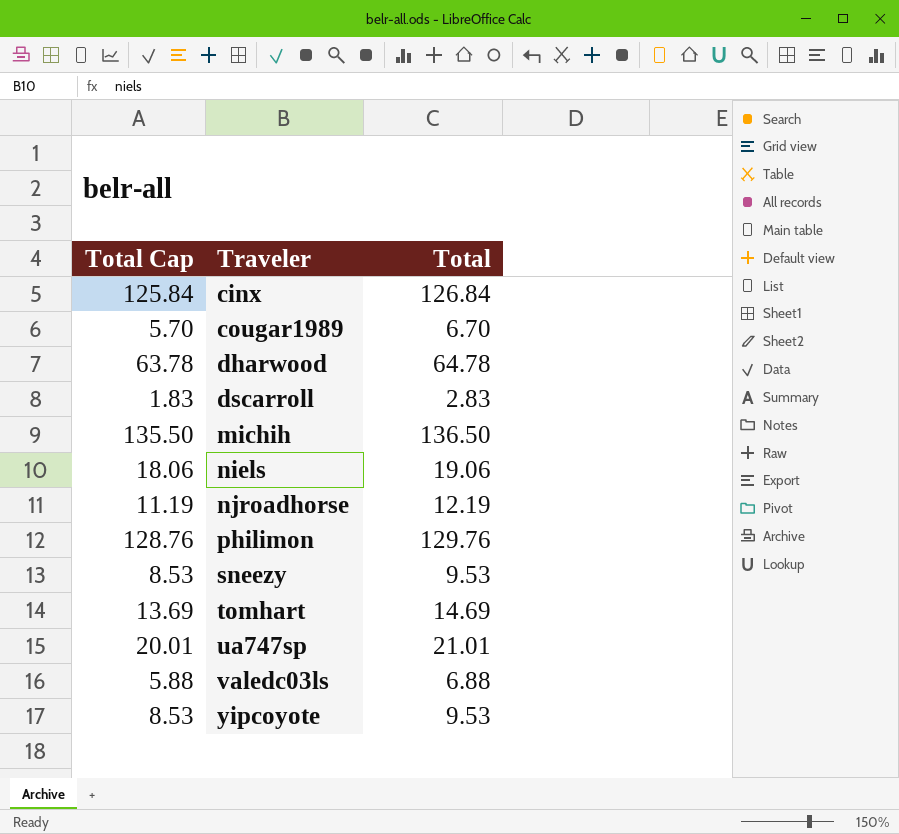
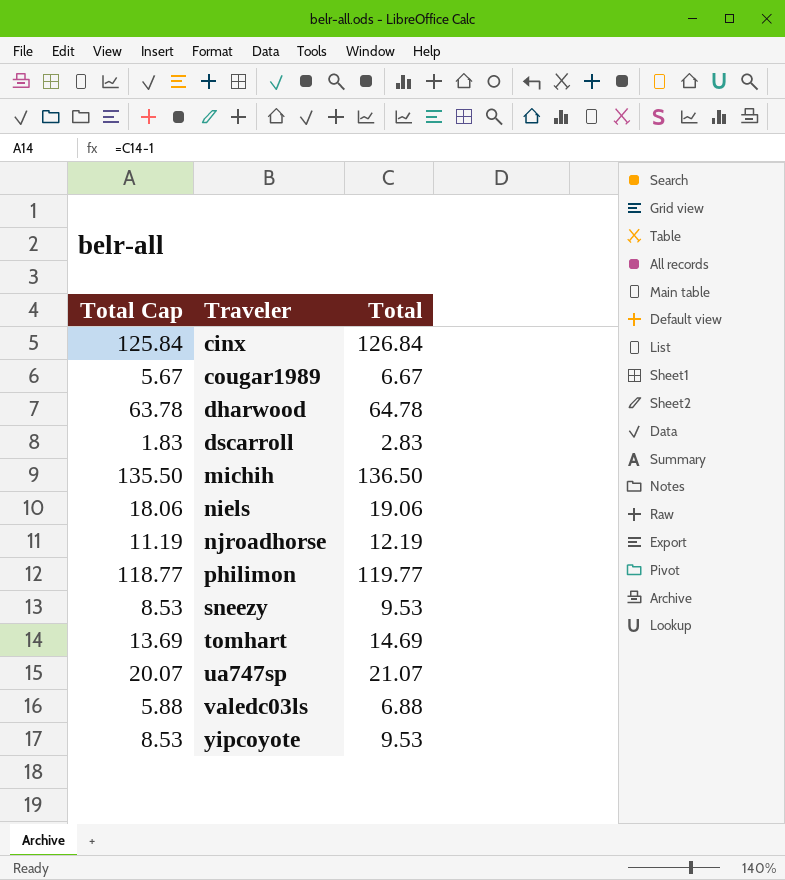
cougar1989 | Total Cap: 5.70 -> 5.67
cougar1989 | Total: 6.70 -> 6.67
philimon | Total Cap: 128.76 -> 118.77
philimon | Total: 129.76 -> 119.77
ua747sp | Total Cap: 20.01 -> 20.07
ua747sp | Total: 21.01 -> 21.07

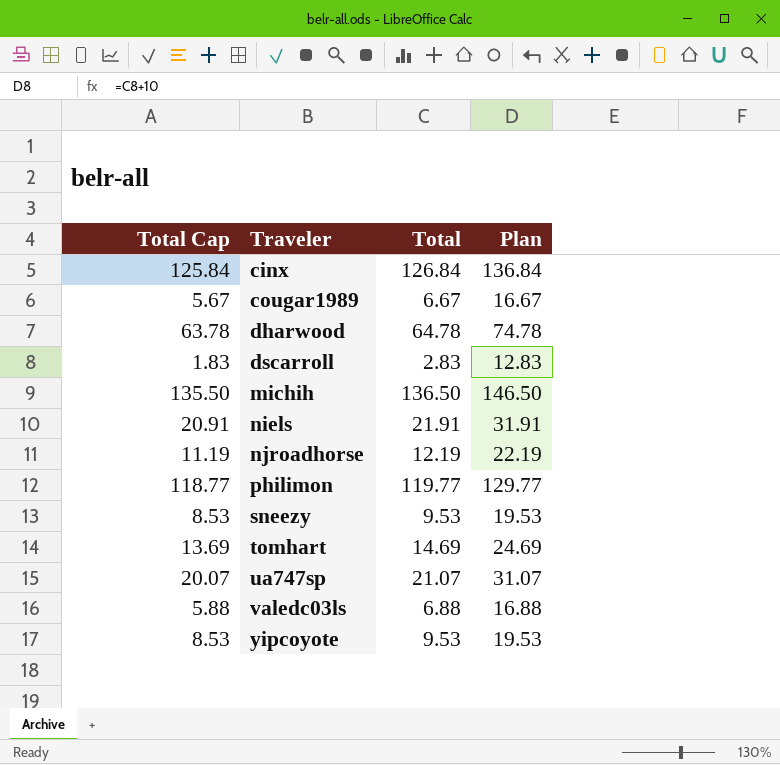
column Plan | formula: none -> [Total] + 10
niels | Total Cap: 18.06 -> 20.91
niels | Total: 19.06 -> 21.91

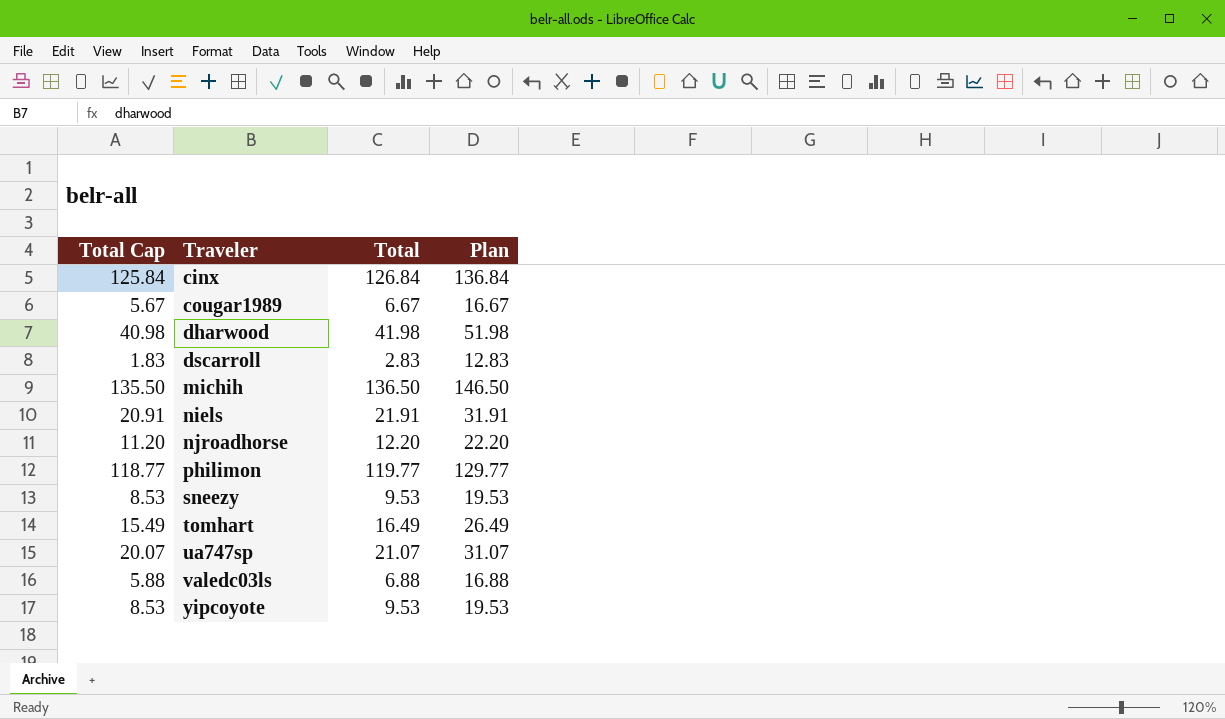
dharwood | Total Cap: 63.78 -> 40.98
dharwood | Total: 64.78 -> 41.98
dharwood | Plan: 74.78 -> 51.98
njroadhorse | Total Cap: 11.19 -> 11.20
njroadhorse | Total: 12.19 -> 12.20
njroadhorse | Plan: 22.19 -> 22.20
tomhart | Total Cap: 13.69 -> 15.49
tomhart | Total: 14.69 -> 16.49
tomhart | Plan: 24.69 -> 26.49

